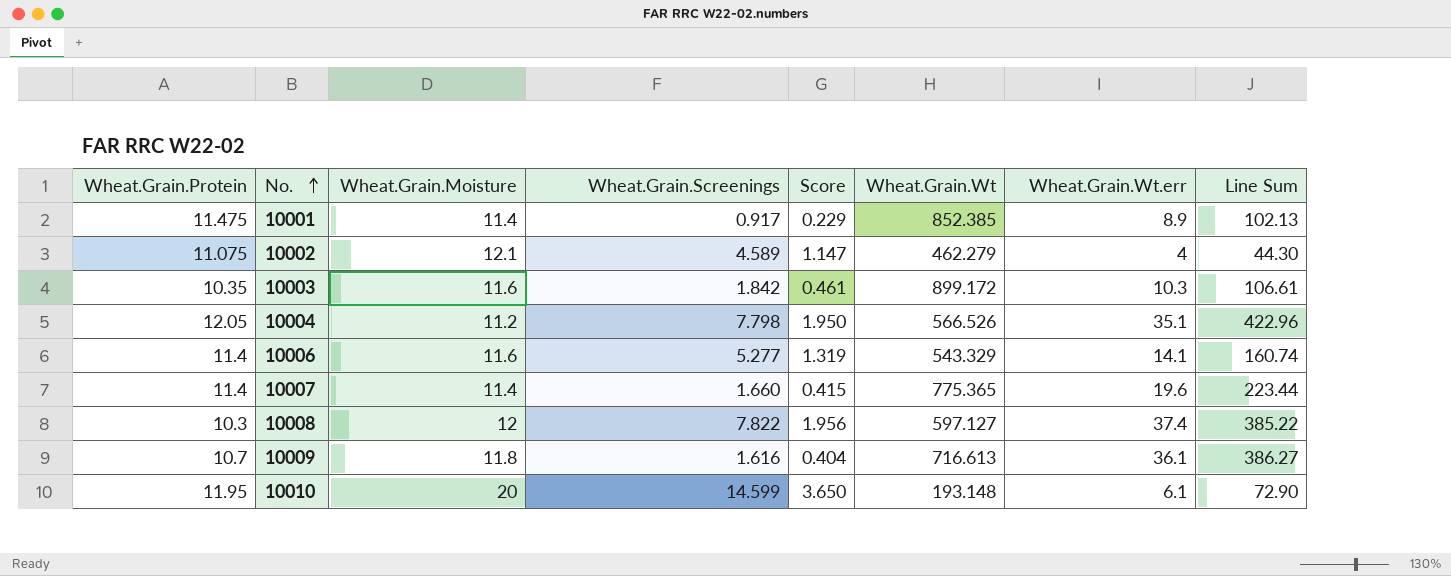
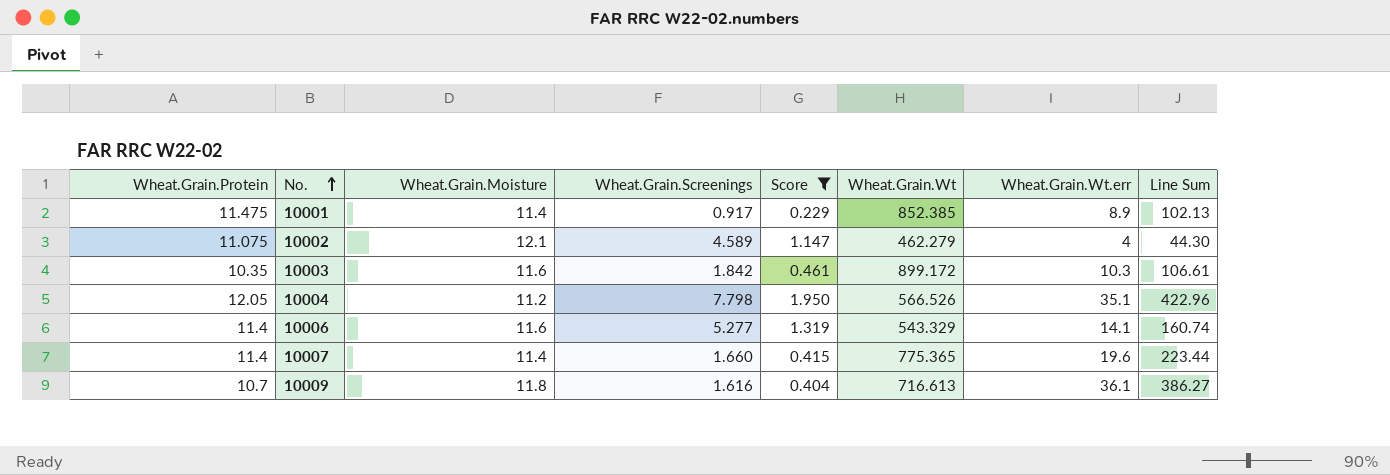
filter: none -> Score <= 1.950

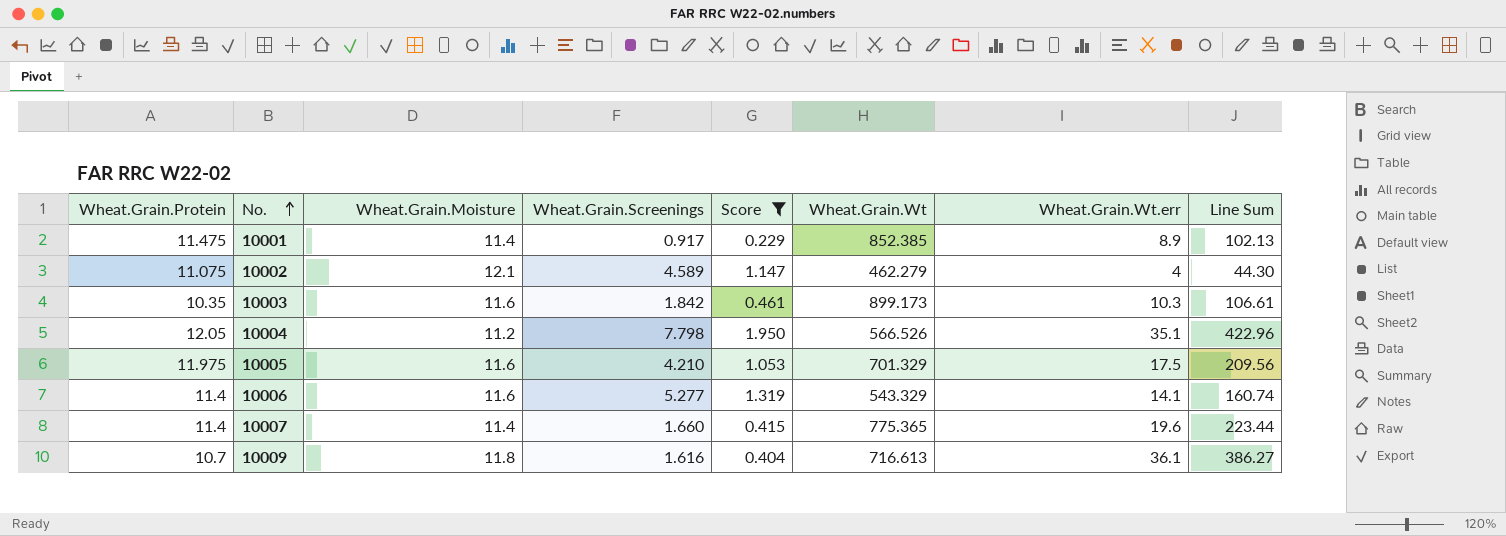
10003 | Wheat.Grain.Wt: 899.172 -> 899.173
row 10005: none -> 11.975 | 11.6 | 4.210 | 1.053 | 701.329 | 17.5 | 209.56

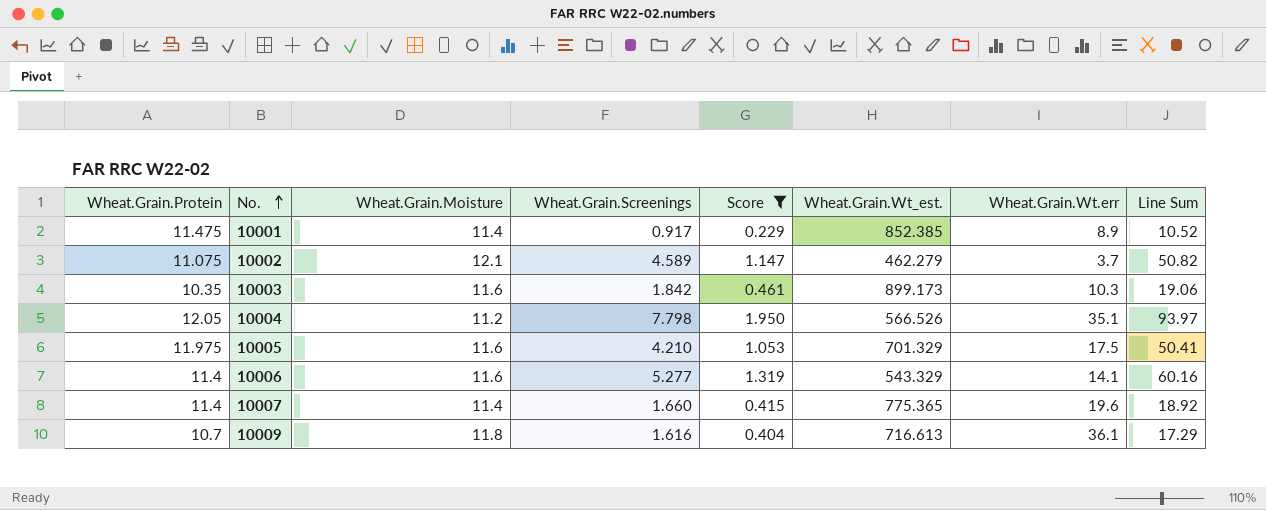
column name: Wheat.Grain.Wt -> Wheat.Grain.Wt_est.
column Line Sum | formula: [Wheat.Grain.Protein] * [Wheat.Grain.Wt.err] -> [Wheat.Grain.Protein] * [Wheat.Grain.Screenings]
10002 | Wheat.Grain.Wt.err: 4 -> 3.7

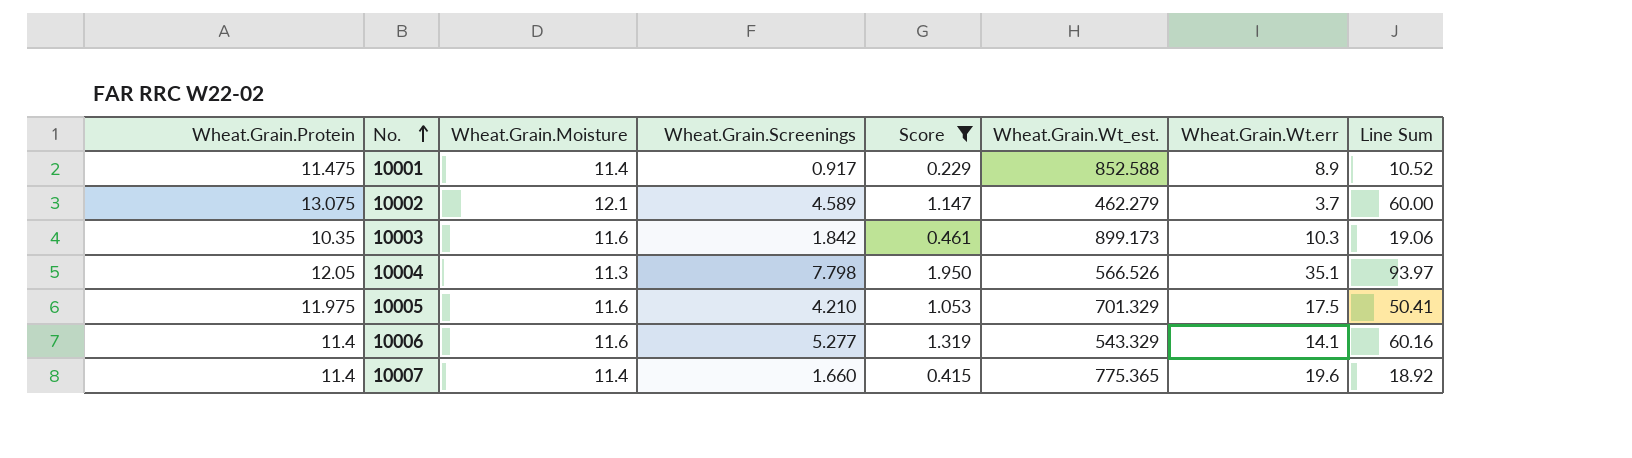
row 10009: 10.7 | 11.8 | 1.616 | 0.404 | 716.613 | 36.1 | 17.29 -> none
10001 | Wheat.Grain.Wt_est.: 852.385 -> 852.588
10002 | Wheat.Grain.Protein: 11.075 -> 13.075
10002 | Line Sum: 50.82 -> 60.00
10004 | Wheat.Grain.Moisture: 11.2 -> 11.3

